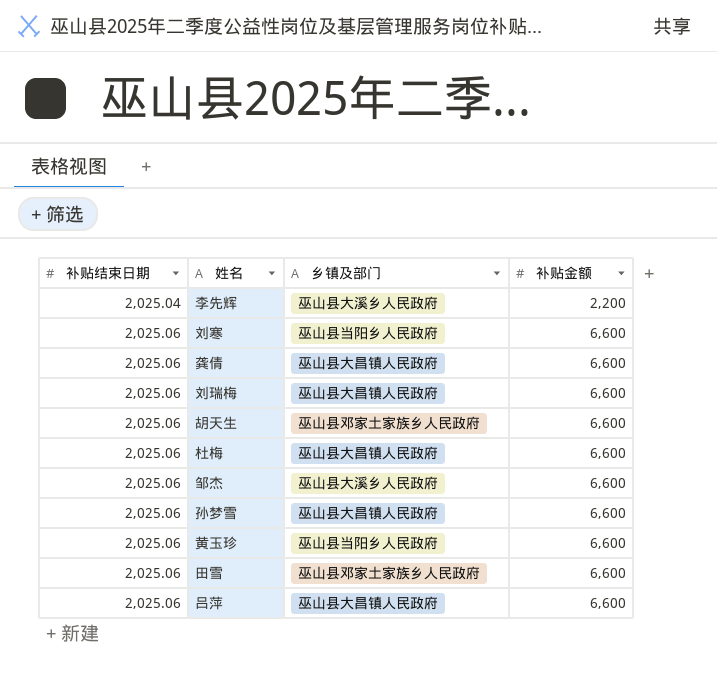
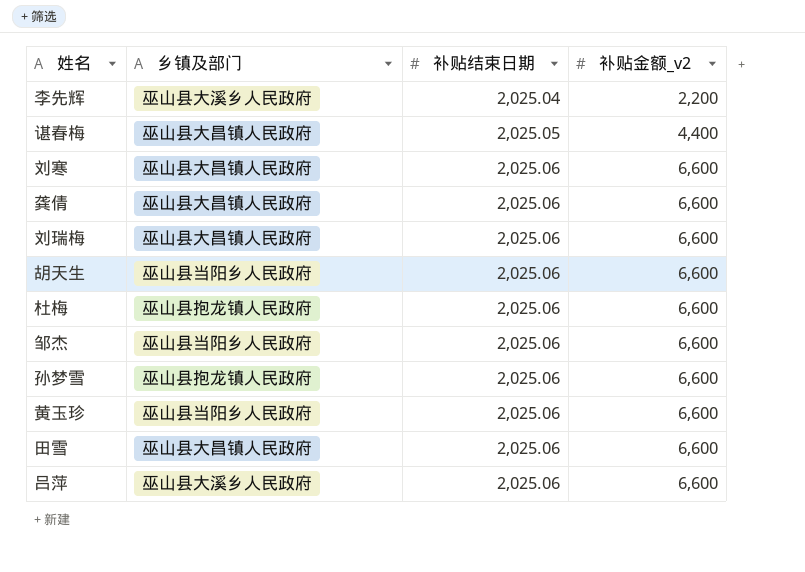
column 补贴结束日期 | position: 1 -> 3
column name: 补贴金额 -> 补贴金额_v2
row 谌春梅: none -> 巫山县大昌镇人民政府 | 2,025.05 | 4,400
刘寒 | 乡镇及部门: 巫山县当阳乡人民政府 -> 巫山县大昌镇人民政府
胡天生 | 乡镇及部门: 巫山县邓家土家族乡人民政府 -> 巫山县当阳乡人民政府
杜梅 | 乡镇及部门: 巫山县大昌镇人民政府 -> 巫山县抱龙镇人民政府
邹杰 | 乡镇及部门: 巫山县大溪乡人民政府 -> 巫山县当阳乡人民政府
孙梦雪 | 乡镇及部门: 巫山县大昌镇人民政府 -> 巫山县抱龙镇人民政府
田雪 | 乡镇及部门: 巫山县邓家土家族乡人民政府 -> 巫山县大昌镇人民政府
吕萍 | 乡镇及部门: 巫山县大昌镇人民政府 -> 巫山县大溪乡人民政府

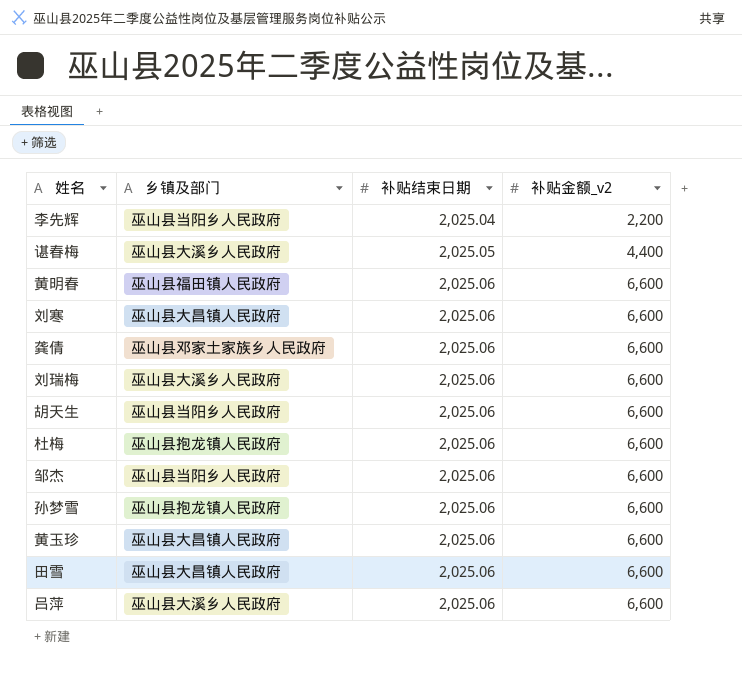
李先辉 | 乡镇及部门: 巫山县大溪乡人民政府 -> 巫山县当阳乡人民政府
谌春梅 | 乡镇及部门: 巫山县大昌镇人民政府 -> 巫山县大溪乡人民政府
row 黄明春: none -> 巫山县福田镇人民政府 | 2,025.06 | 6,600
龚倩 | 乡镇及部门: 巫山县大昌镇人民政府 -> 巫山县邓家土家族乡人民政府
刘瑞梅 | 乡镇及部门: 巫山县大昌镇人民政府 -> 巫山县大溪乡人民政府
黄玉珍 | 乡镇及部门: 巫山县当阳乡人民政府 -> 巫山县大昌镇人民政府

